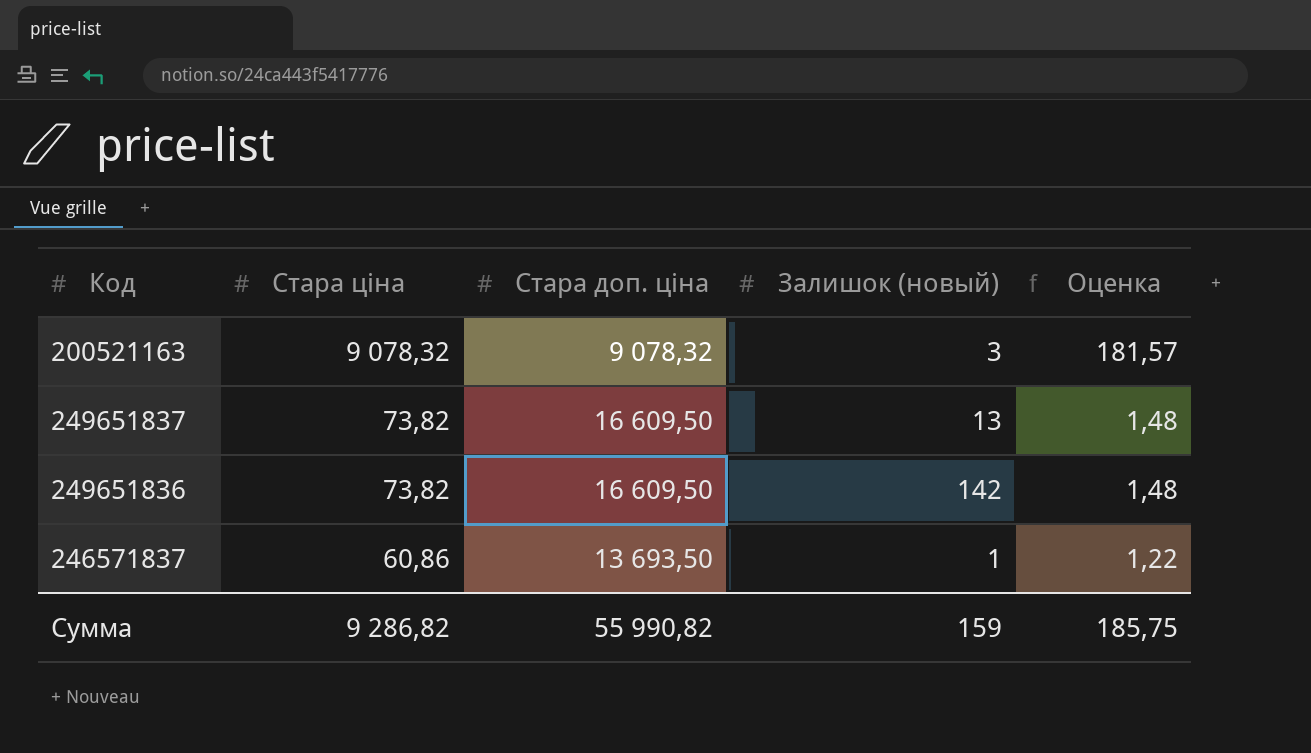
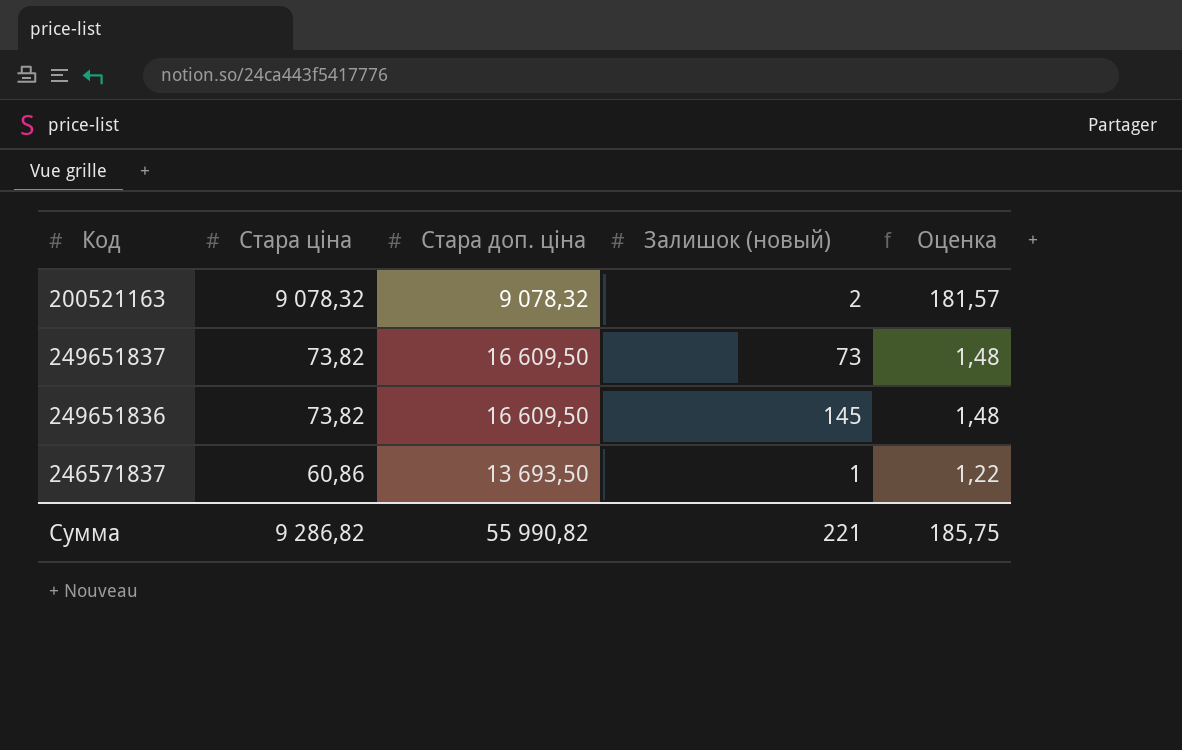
200521163 | Залишок (новый): 3 -> 2
249651837 | Залишок (новый): 13 -> 73
249651836 | Залишок (новый): 142 -> 145
Сумма | Залишок (новый): 159 -> 221

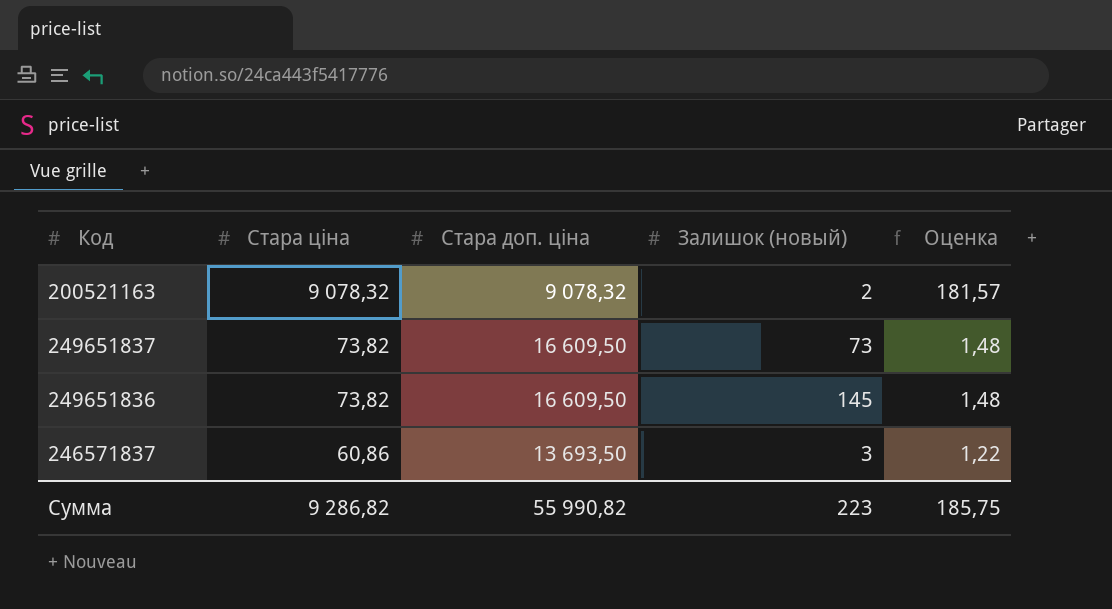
246571837 | Залишок (новый): 1 -> 3
Сумма | Залишок (новый): 221 -> 223

